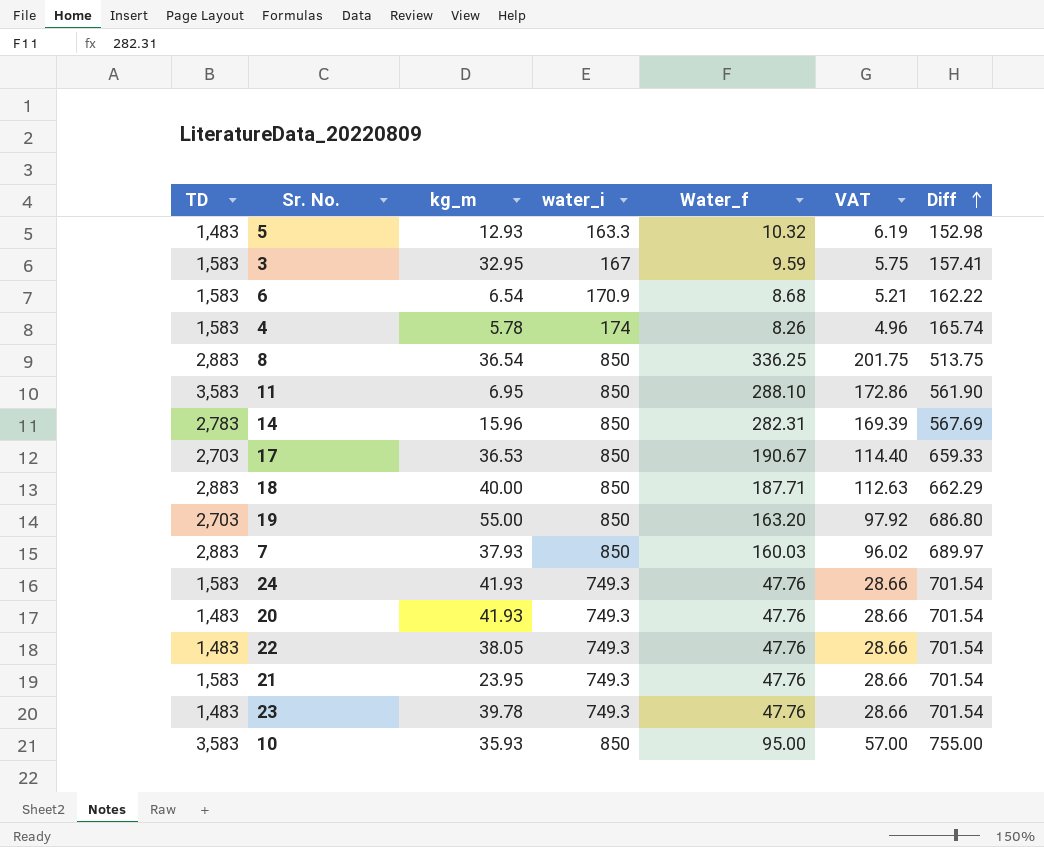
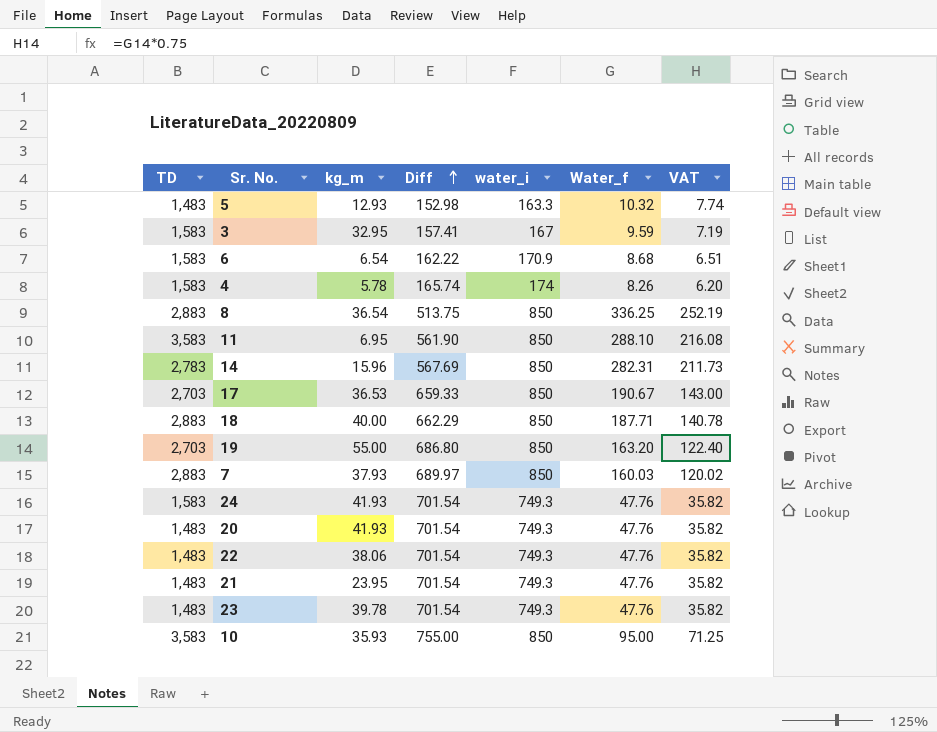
column Diff | position: 7 -> 4
column VAT | formula: [Water_f] * 0.6 -> [Water_f] * 0.75
22 | kg_m: 38.05 -> 38.06
21 | TD: 1,583 -> 1,483

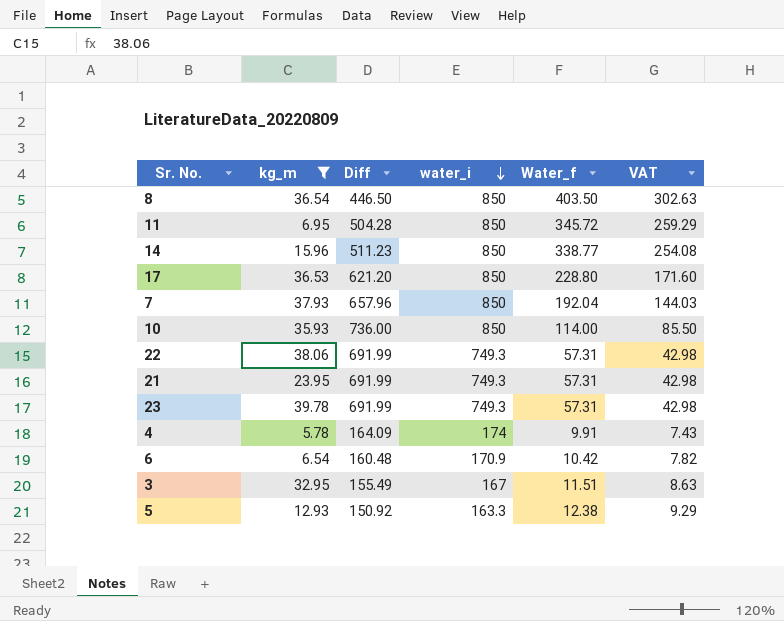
filter: none -> kg_m <= 39.78
row order: Diff ascending -> water_i descending
column TD | position: 1 -> none
8 | Diff: 513.75 -> 446.50
8 | Water_f: 336.25 -> 403.50
8 | VAT: 252.19 -> 302.63
11 | Diff: 561.90 -> 504.28
11 | Water_f: 288.10 -> 345.72
11 | VAT: 216.08 -> 259.29
14 | Diff: 567.69 -> 511.23
14 | Water_f: 282.31 -> 338.77
14 | VAT: 211.73 -> 254.08
17 | Diff: 659.33 -> 621.20
17 | Water_f: 190.67 -> 228.80
17 | VAT: 143.00 -> 171.60
7 | Diff: 689.97 -> 657.96
7 | Water_f: 160.03 -> 192.04
7 | VAT: 120.02 -> 144.03
10 | Diff: 755.00 -> 736.00
10 | Water_f: 95.00 -> 114.00
10 | VAT: 71.25 -> 85.50
22 | Diff: 701.54 -> 691.99
22 | Water_f: 47.76 -> 57.31
22 | VAT: 35.82 -> 42.98
21 | Diff: 701.54 -> 691.99
21 | Water_f: 47.76 -> 57.31
21 | VAT: 35.82 -> 42.98
23 | Diff: 701.54 -> 691.99
23 | Water_f: 47.76 -> 57.31
23 | VAT: 35.82 -> 42.98
4 | Diff: 165.74 -> 164.09
4 | Water_f: 8.26 -> 9.91
4 | VAT: 6.20 -> 7.43
6 | Diff: 162.22 -> 160.48
6 | Water_f: 8.68 -> 10.42
6 | VAT: 6.51 -> 7.82
3 | Diff: 157.41 -> 155.49
3 | Water_f: 9.59 -> 11.51
3 | VAT: 7.19 -> 8.63
5 | Diff: 152.98 -> 150.92
5 | Water_f: 10.32 -> 12.38
5 | VAT: 7.74 -> 9.29

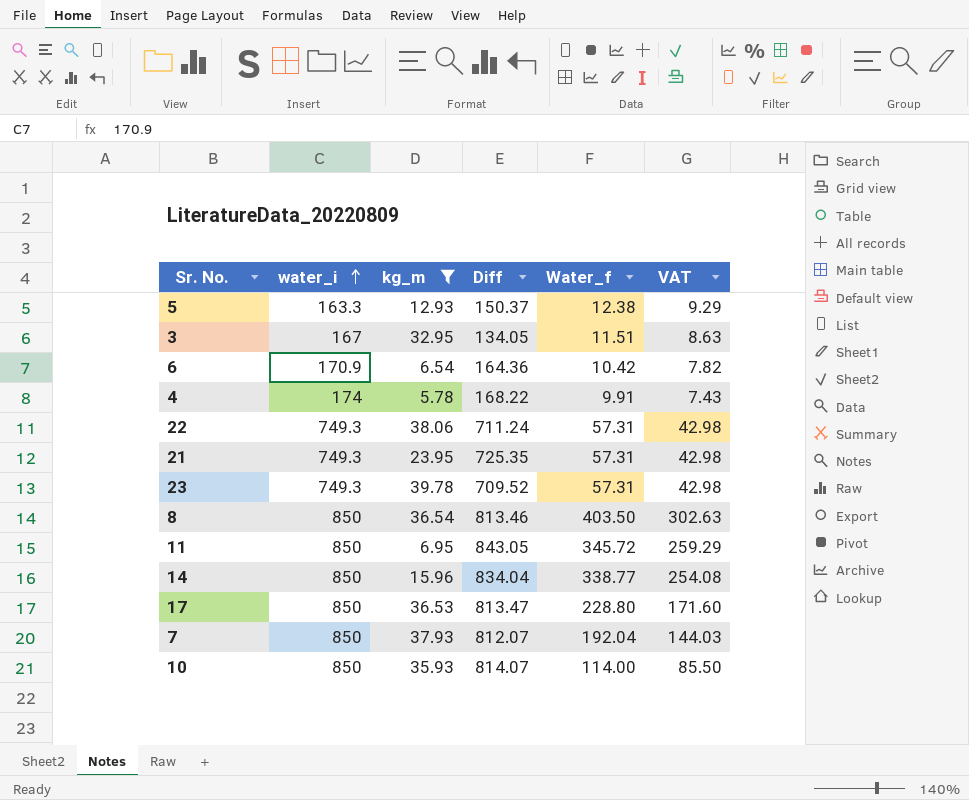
row order: water_i descending -> water_i ascending
column water_i | position: 4 -> 2
column Diff | formula: [water_i] - [Water_f] -> [water_i] - [kg_m]

